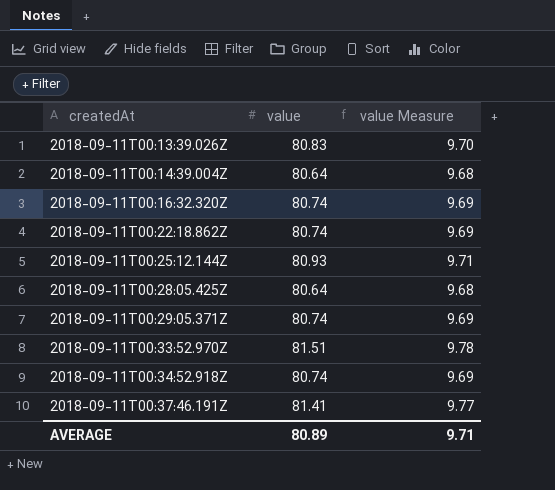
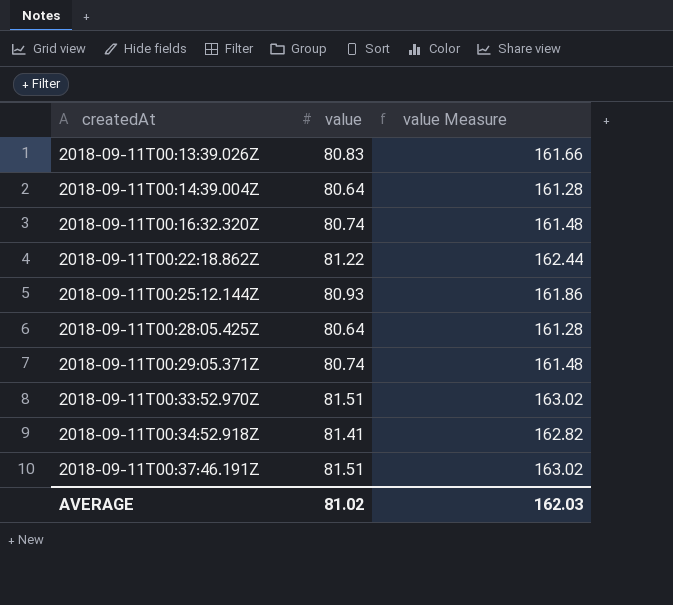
column value Measure | formula: [value] * 0.12 -> [value] * 2
2018-09-11T00:22:18.862Z | value: 80.74 -> 81.22
2018-09-11T00:34:52.918Z | value: 80.74 -> 81.41
2018-09-11T00:37:46.191Z | value: 81.41 -> 81.51
AVERAGE | value: 80.89 -> 81.02
AVERAGE | value Measure: 9.71 -> 162.03

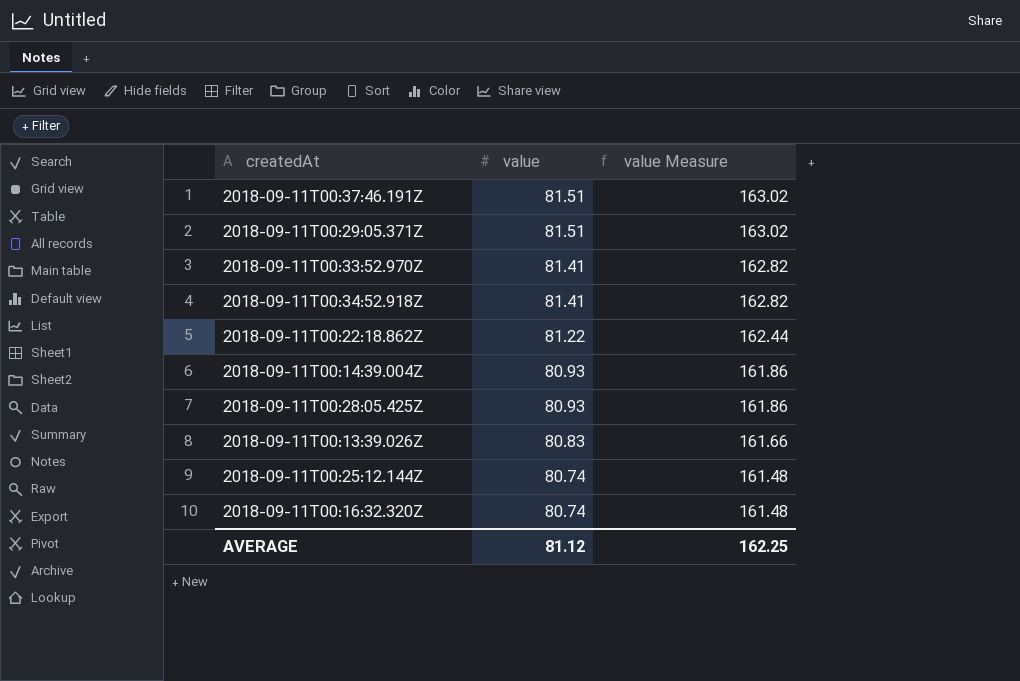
row order: createdAt ascending -> value descending
2018-09-11T00:29:05.371Z | value: 80.74 -> 81.51
2018-09-11T00:29:05.371Z | value Measure: 161.48 -> 163.02
2018-09-11T00:33:52.970Z | value: 81.51 -> 81.41
2018-09-11T00:33:52.970Z | value Measure: 163.02 -> 162.82
2018-09-11T00:14:39.004Z | value: 80.64 -> 80.93
2018-09-11T00:14:39.004Z | value Measure: 161.28 -> 161.86
2018-09-11T00:28:05.425Z | value: 80.64 -> 80.93
2018-09-11T00:28:05.425Z | value Measure: 161.28 -> 161.86
2018-09-11T00:25:12.144Z | value: 80.93 -> 80.74
2018-09-11T00:25:12.144Z | value Measure: 161.86 -> 161.48
AVERAGE | value: 81.02 -> 81.12
AVERAGE | value Measure: 162.03 -> 162.25

